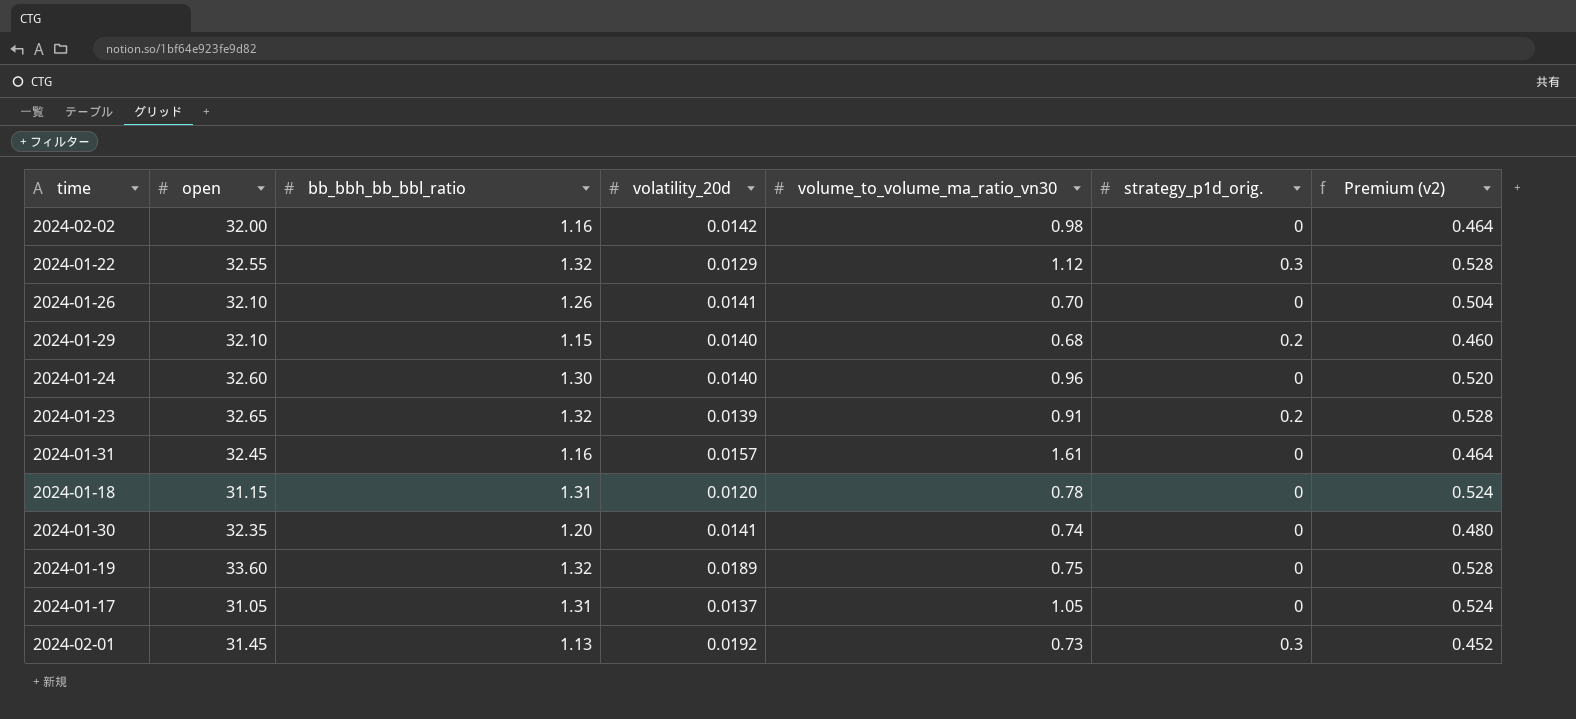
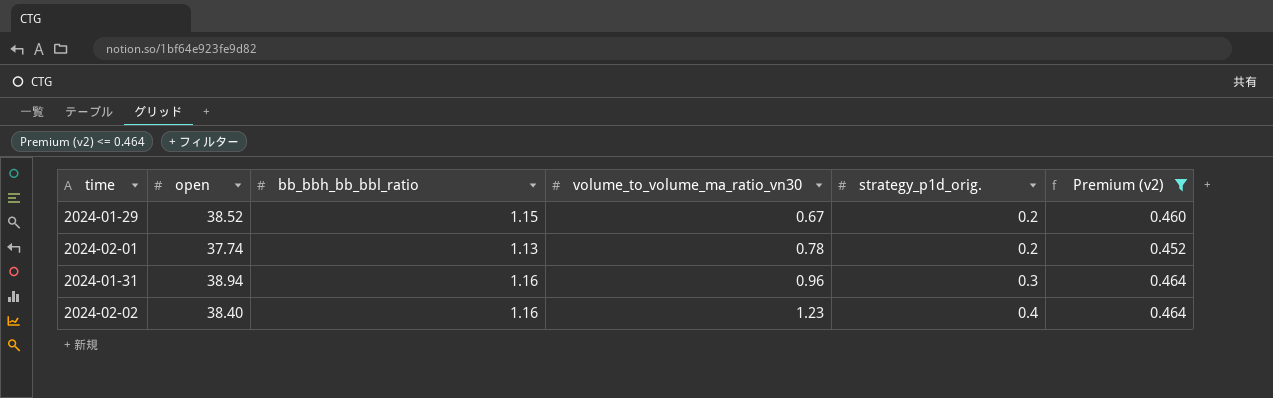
filter: none -> Premium (v2) <= 0.464
row order: none -> volume_to_volume_ma_ratio_vn30 ascending
column volatility_20d | position: 4 -> none
2024-01-29 | open: 32.10 -> 38.52
2024-01-29 | volume_to_volume_ma_ratio_vn30: 0.68 -> 0.67
2024-02-01 | open: 31.45 -> 37.74
2024-02-01 | volume_to_volume_ma_ratio_vn30: 0.73 -> 0.78
2024-02-01 | strategy_p1d_orig.: 0.3 -> 0.2
2024-01-31 | open: 32.45 -> 38.94
2024-01-31 | volume_to_volume_ma_ratio_vn30: 1.61 -> 0.96
2024-01-31 | strategy_p1d_orig.: 0 -> 0.3
2024-02-02 | open: 32.00 -> 38.40
2024-02-02 | volume_to_volume_ma_ratio_vn30: 0.98 -> 1.23
2024-02-02 | strategy_p1d_orig.: 0 -> 0.4

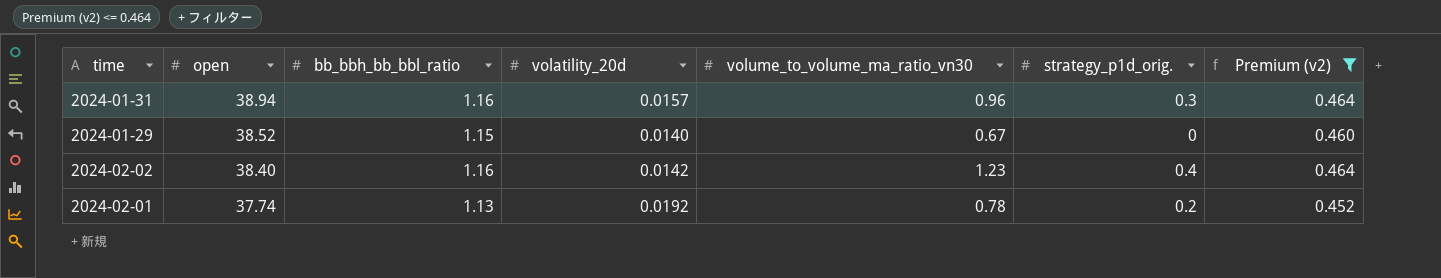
row order: volume_to_volume_ma_ratio_vn30 ascending -> open descending
column volatility_20d | position: none -> 4
2024-01-29 | strategy_p1d_orig.: 0.2 -> 0

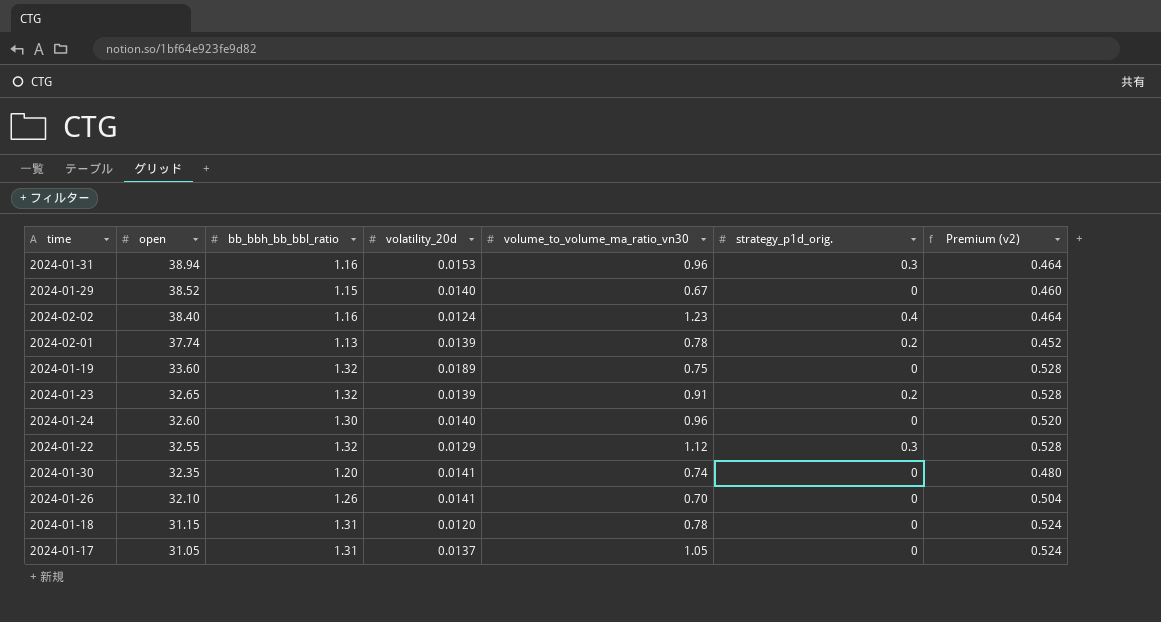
filter: Premium (v2) <= 0.464 -> none
2024-01-31 | volatility_20d: 0.0157 -> 0.0153
2024-02-02 | volatility_20d: 0.0142 -> 0.0124
2024-02-01 | volatility_20d: 0.0192 -> 0.0139

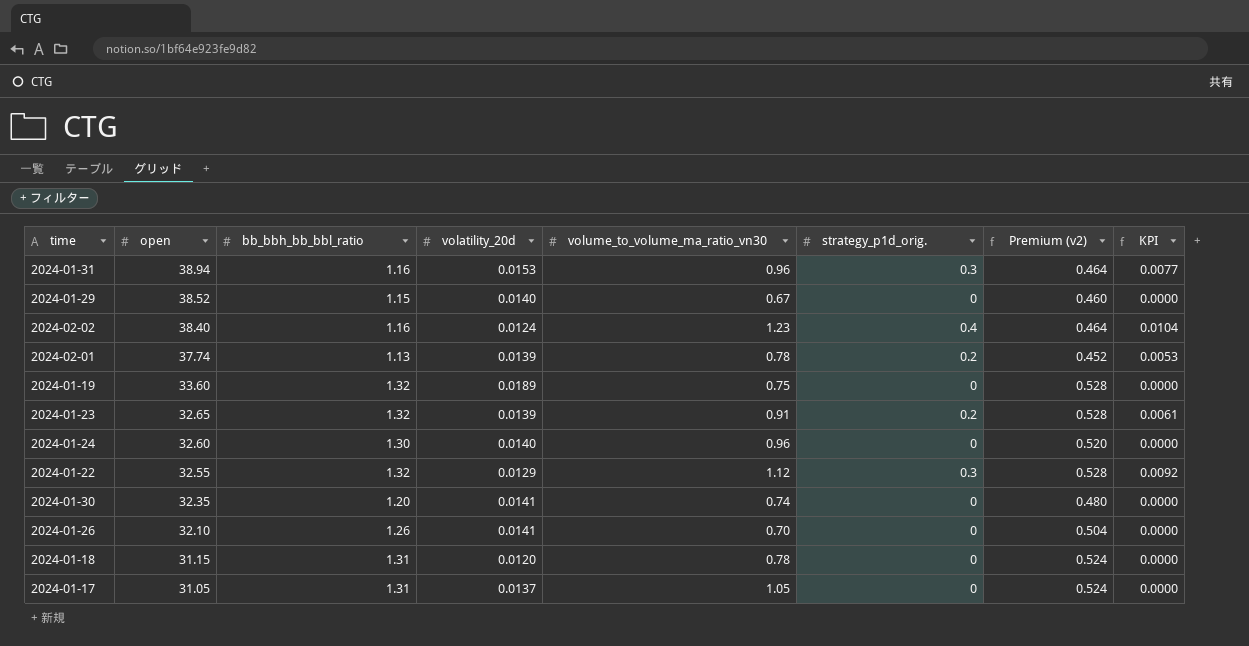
column KPI | formula: none -> [strategy_p1d_orig.] / [open]

